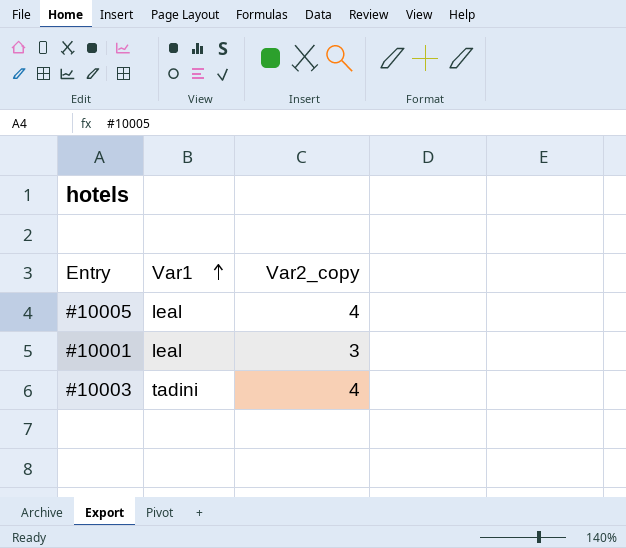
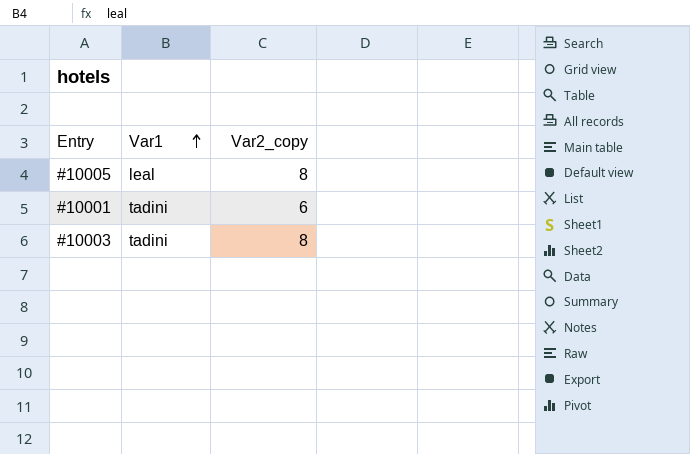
#10005 | Var2_copy: 4 -> 8
#10001 | Var1: leal -> tadini
#10001 | Var2_copy: 3 -> 6
#10003 | Var2_copy: 4 -> 8

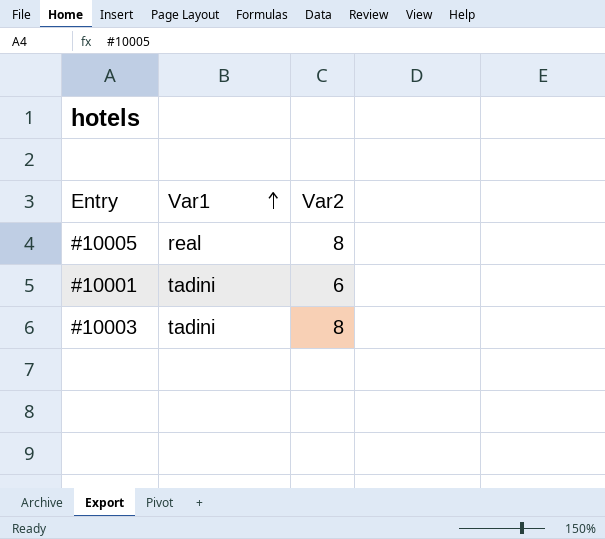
column name: Var2_copy -> Var2
#10005 | Var1: leal -> real

